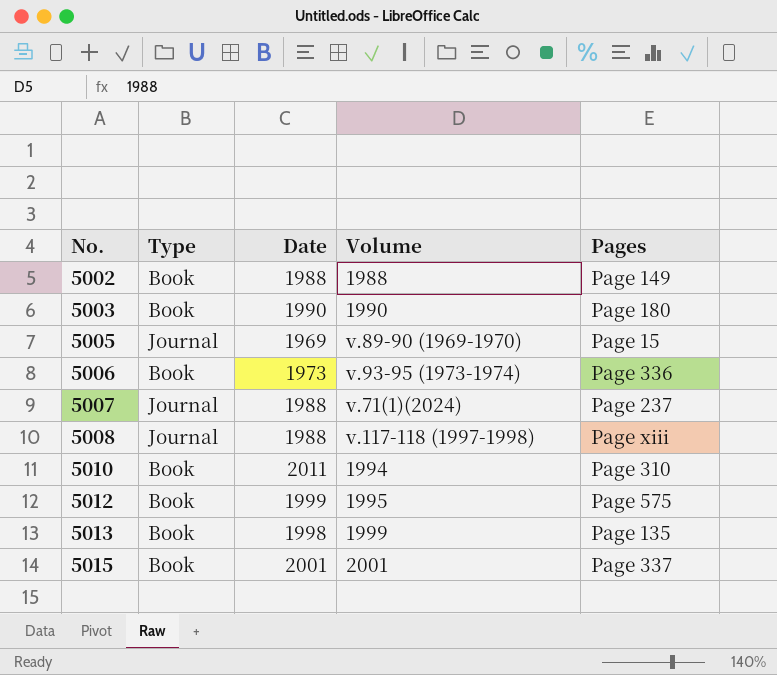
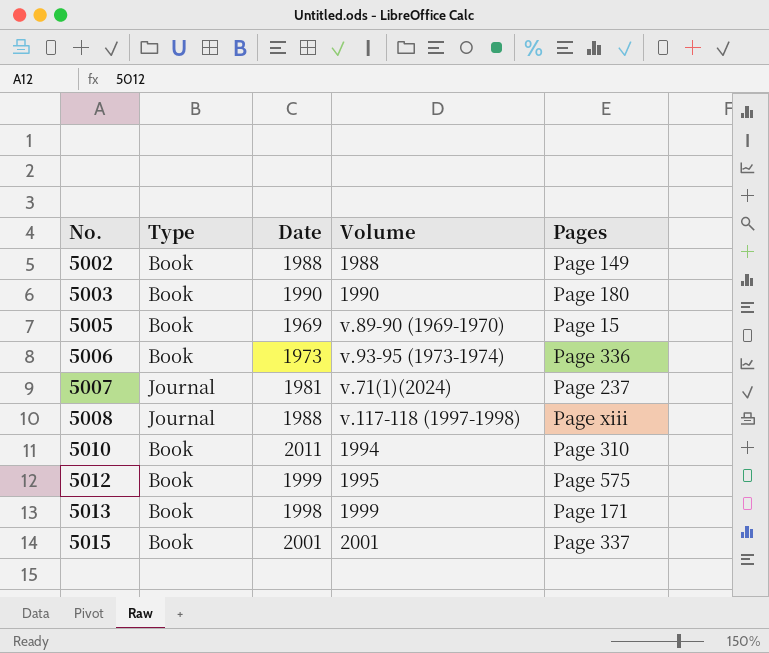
5005 | Type: Journal -> Book
5007 | Date: 1988 -> 1981
5013 | Pages: Page 135 -> Page 171

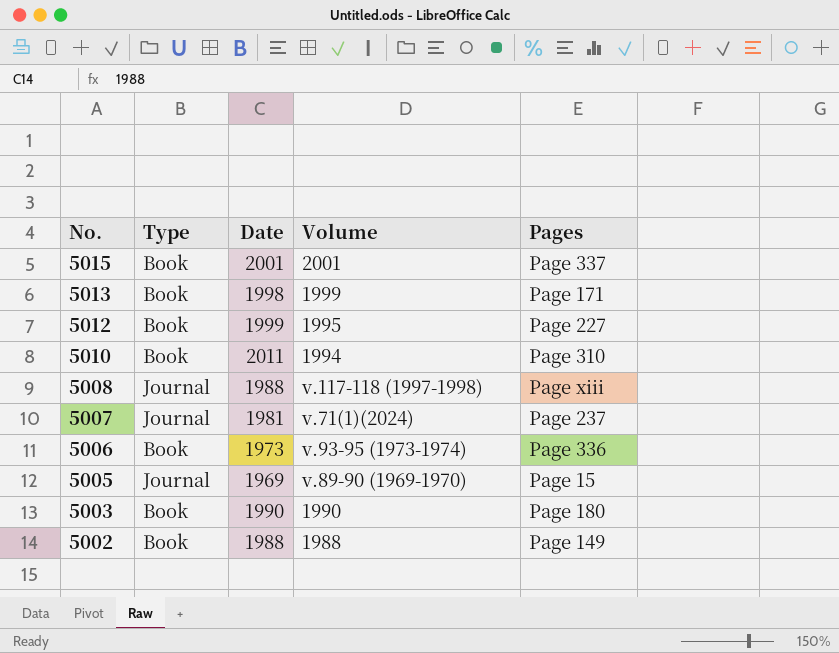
row order: No. ascending -> No. descending
5012 | Pages: Page 575 -> Page 227
5005 | Type: Book -> Journal

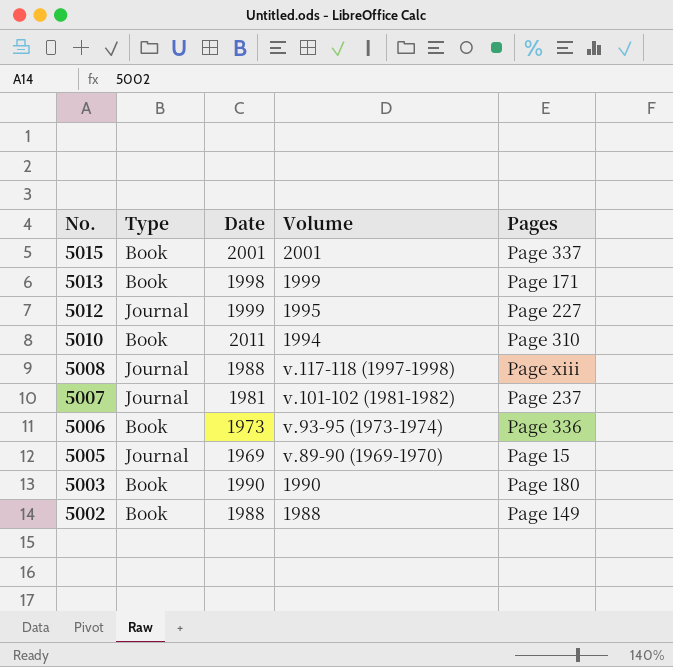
5012 | Type: Book -> Journal
5007 | Volume: v.71(1)(2024) -> v.101-102 (1981-1982)

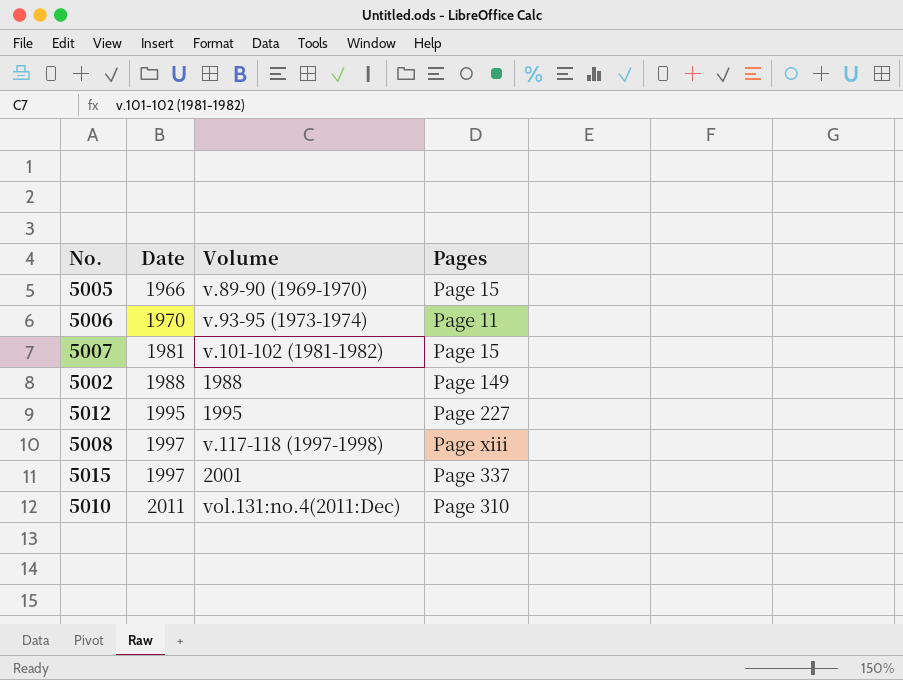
row order: No. descending -> Date ascending
column Type | position: 2 -> none
row 5013: Book | 1998 | 1999 | Page 171 -> none
row 5003: Book | 1990 | 1990 | Page 180 -> none
5005 | Date: 1969 -> 1966
5006 | Date: 1973 -> 1970
5006 | Pages: Page 336 -> Page 11
5007 | Pages: Page 237 -> Page 15
5012 | Date: 1999 -> 1995
5008 | Date: 1988 -> 1997
5015 | Date: 2001 -> 1997
5010 | Volume: 1994 -> vol.131:no.4(2011:Dec)

